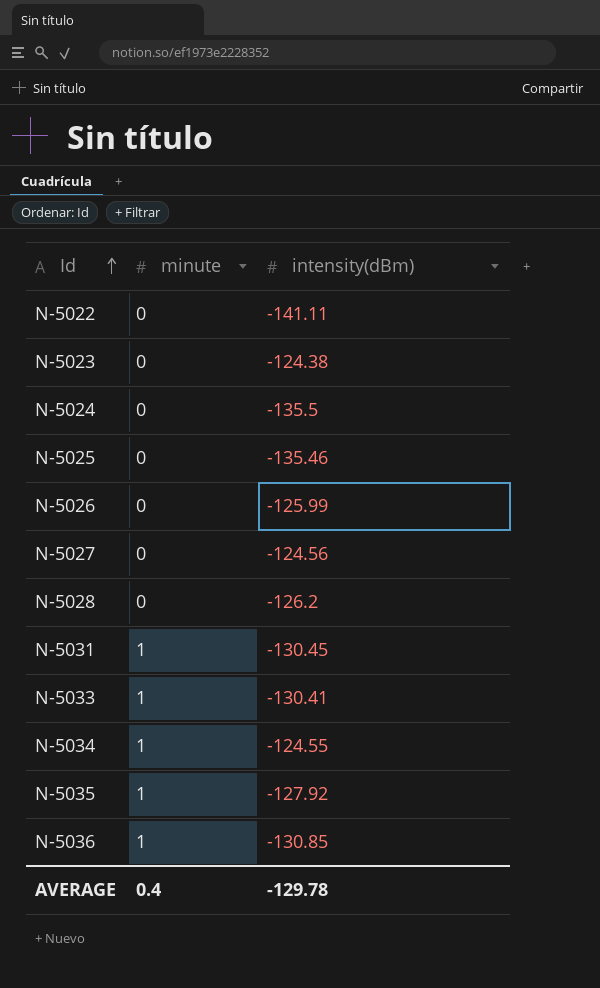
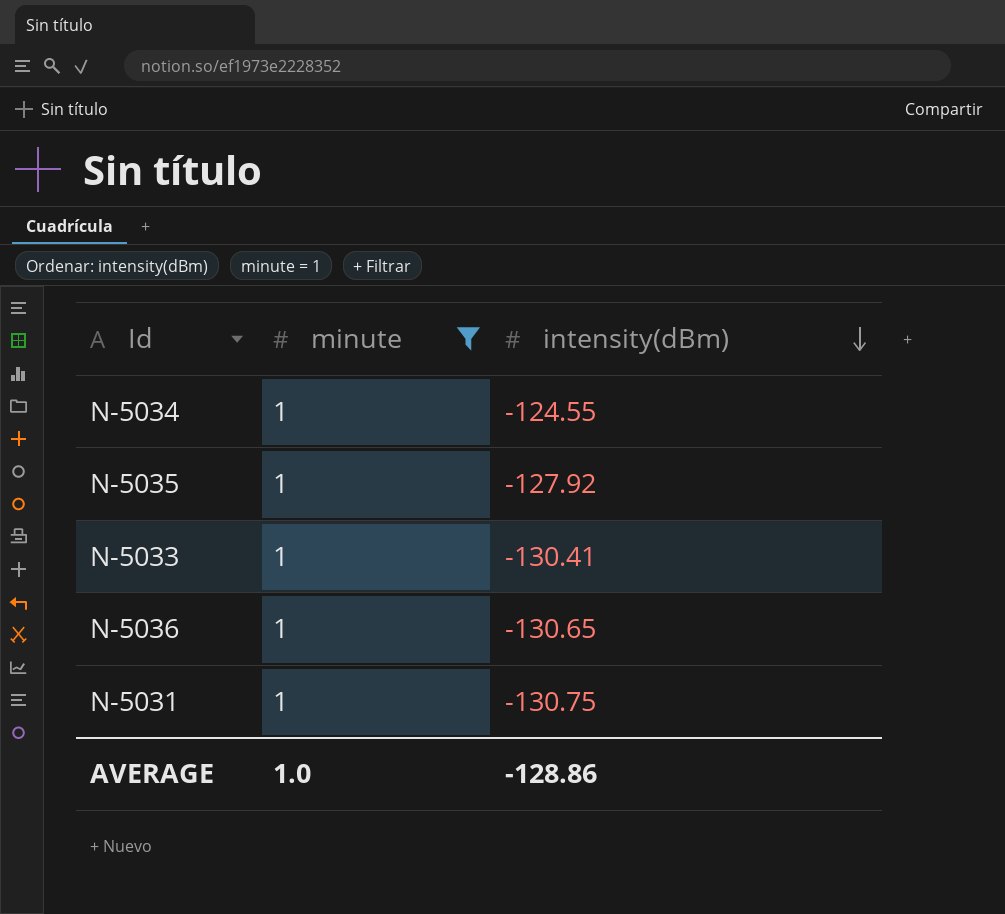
filter: none -> minute = 1
row order: Id ascending -> intensity(dBm) descending
N-5036 | intensity(dBm): -130.85 -> -130.65
N-5031 | intensity(dBm): -130.45 -> -130.75
AVERAGE | minute: 0.4 -> 1.0
AVERAGE | intensity(dBm): -129.78 -> -128.86

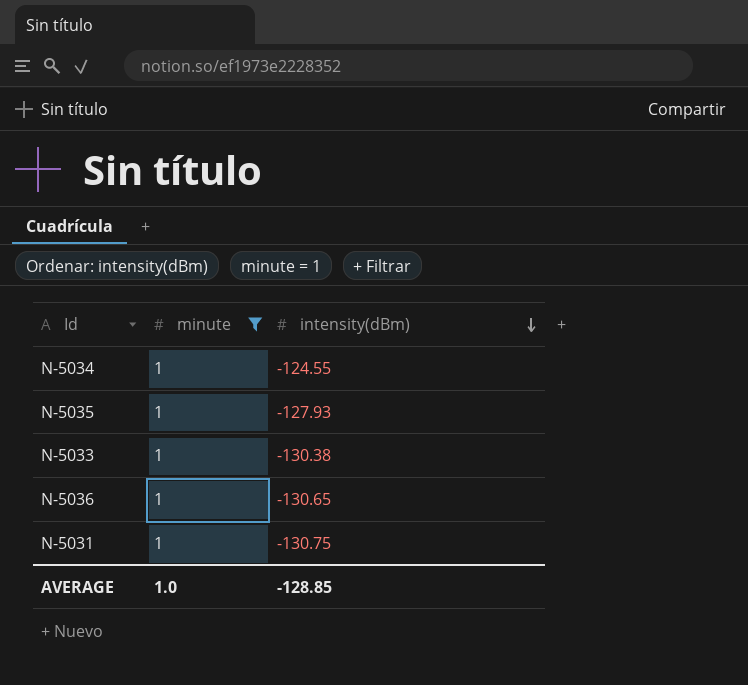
N-5035 | intensity(dBm): -127.92 -> -127.93
N-5033 | intensity(dBm): -130.41 -> -130.38
AVERAGE | intensity(dBm): -128.86 -> -128.85

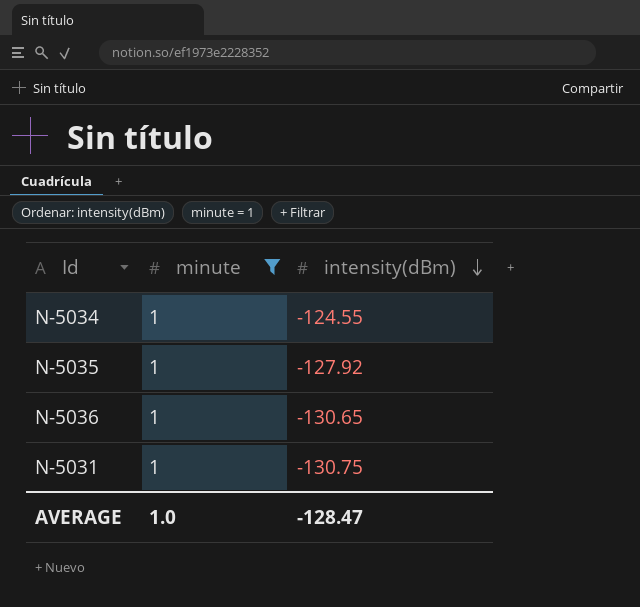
row N-5033: 1 | -130.38 -> none
N-5035 | intensity(dBm): -127.93 -> -127.92
AVERAGE | intensity(dBm): -128.85 -> -128.47

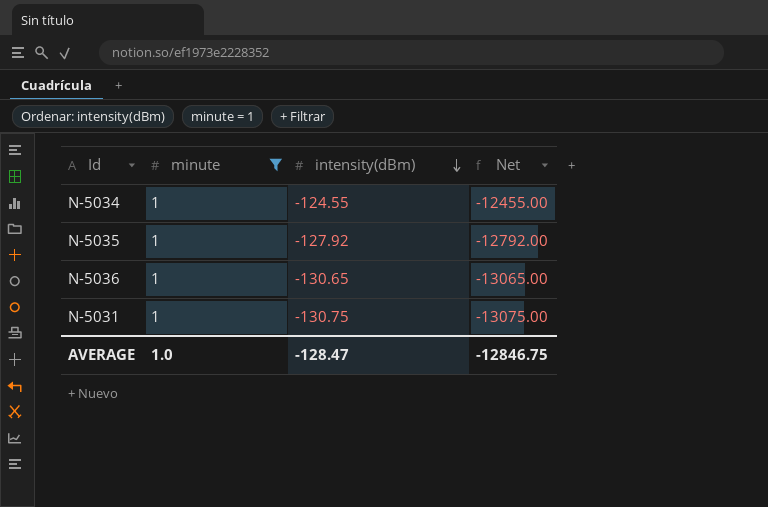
column Net | formula: none -> [intensity(dBm)] * 100

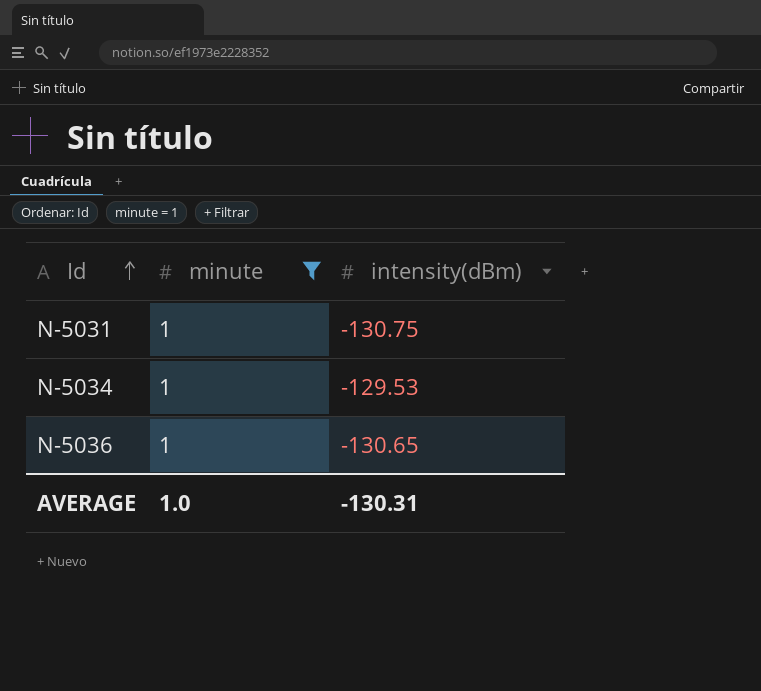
row order: intensity(dBm) descending -> Id ascending
column Net | formula: [intensity(dBm)] * 100 -> none
row N-5035: 1 | -127.92 | -12792.00 -> none
N-5034 | intensity(dBm): -124.55 -> -129.53
AVERAGE | intensity(dBm): -128.47 -> -130.31

